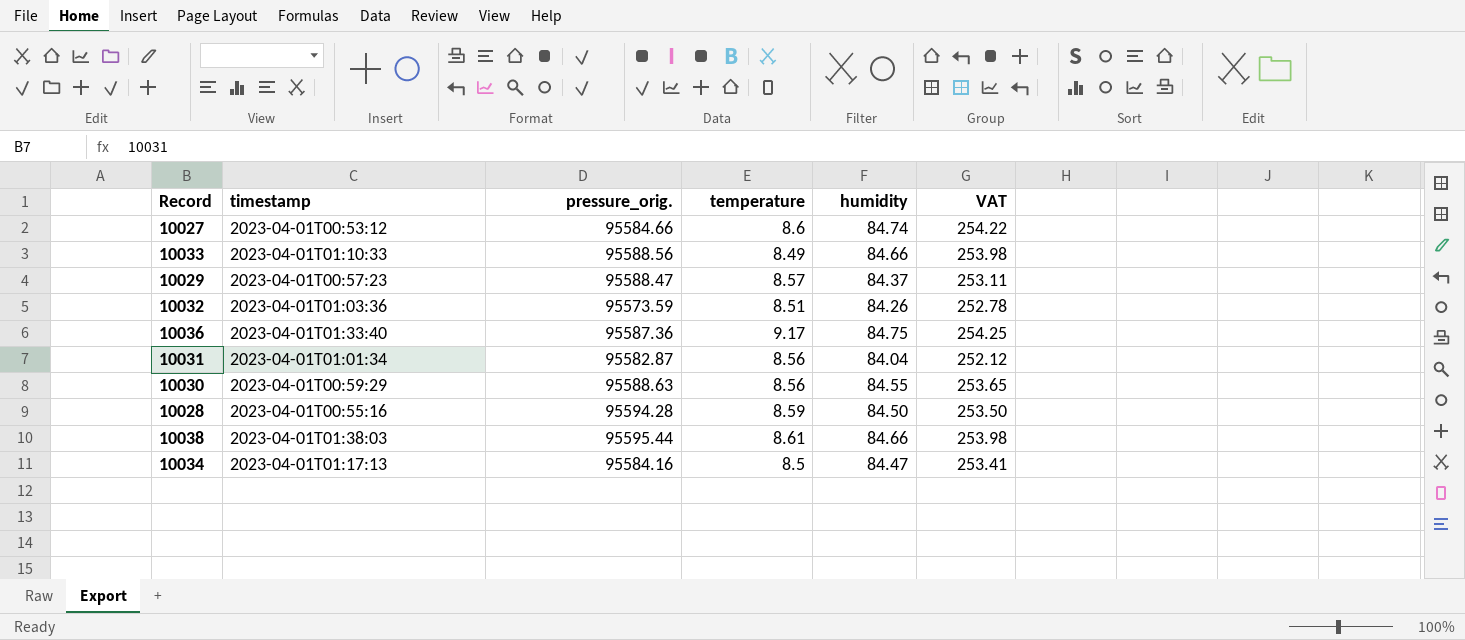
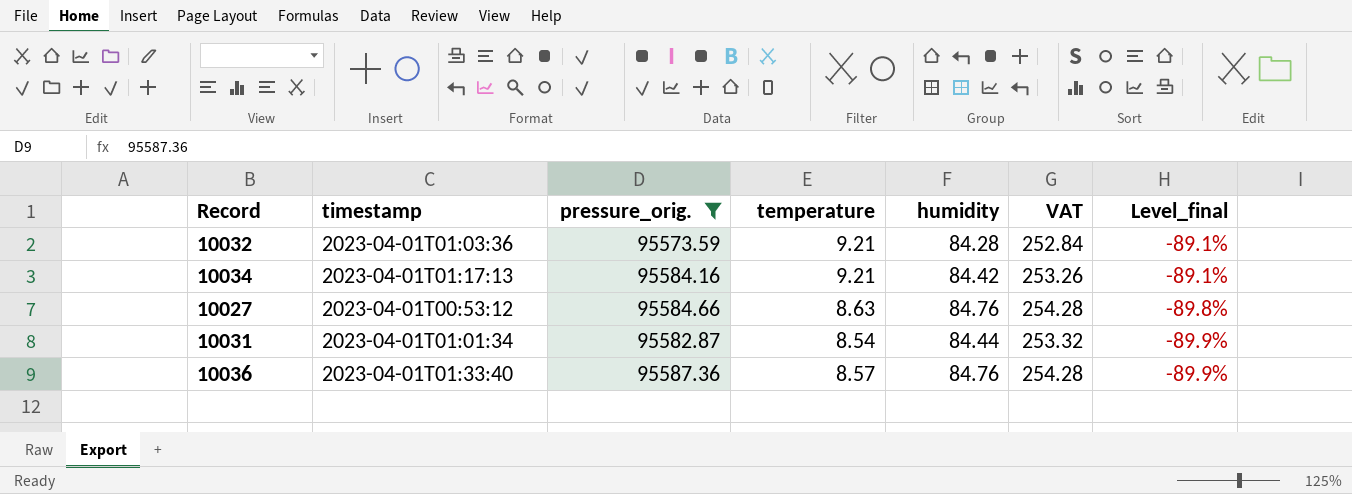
filter: none -> pressure_orig. <= 95587.36
row order: none -> Level_final descending
column Level_final | formula: none -> ([temperature] - [humidity]) / [humidity]
10032 | temperature: 8.51 -> 9.21
10032 | humidity: 84.26 -> 84.28
10032 | VAT: 252.78 -> 252.84
10034 | temperature: 8.5 -> 9.21
10034 | humidity: 84.47 -> 84.42
10034 | VAT: 253.41 -> 253.26
10027 | temperature: 8.6 -> 8.63
10027 | humidity: 84.74 -> 84.76
10027 | VAT: 254.22 -> 254.28
10031 | temperature: 8.56 -> 8.54
10031 | humidity: 84.04 -> 84.44
10031 | VAT: 252.12 -> 253.32
10036 | temperature: 9.17 -> 8.57
10036 | humidity: 84.75 -> 84.76
10036 | VAT: 254.25 -> 254.28

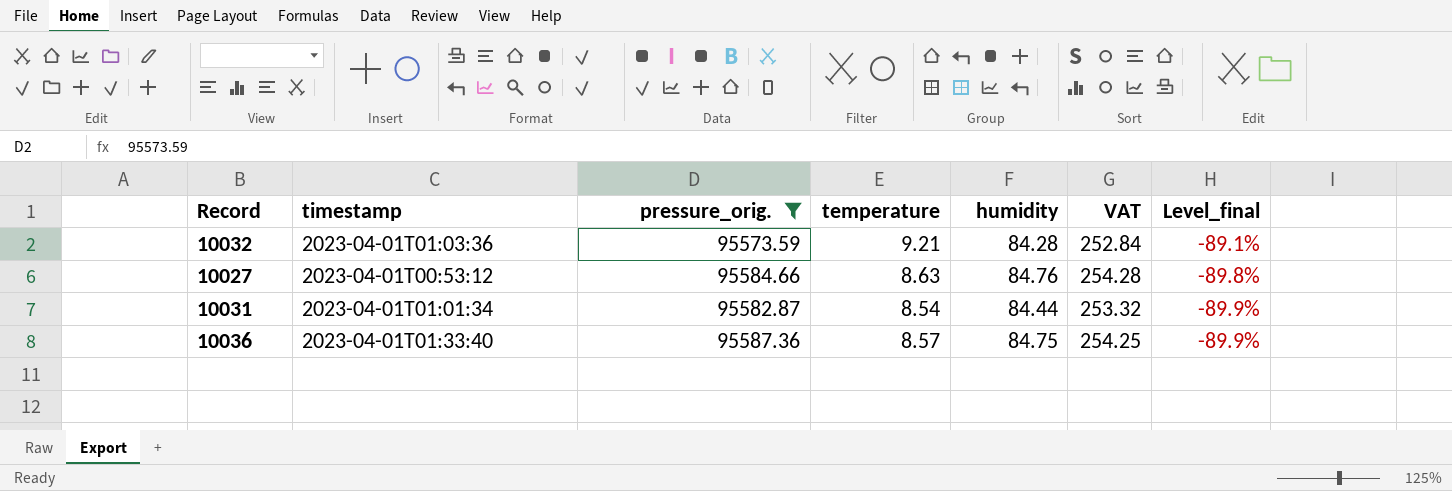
row 10034: 2023-04-01T01:17:13 | 95584.16 | 9.21 | 84.42 | 253.26 | -89.1% -> none
10036 | humidity: 84.76 -> 84.75
10036 | VAT: 254.28 -> 254.25

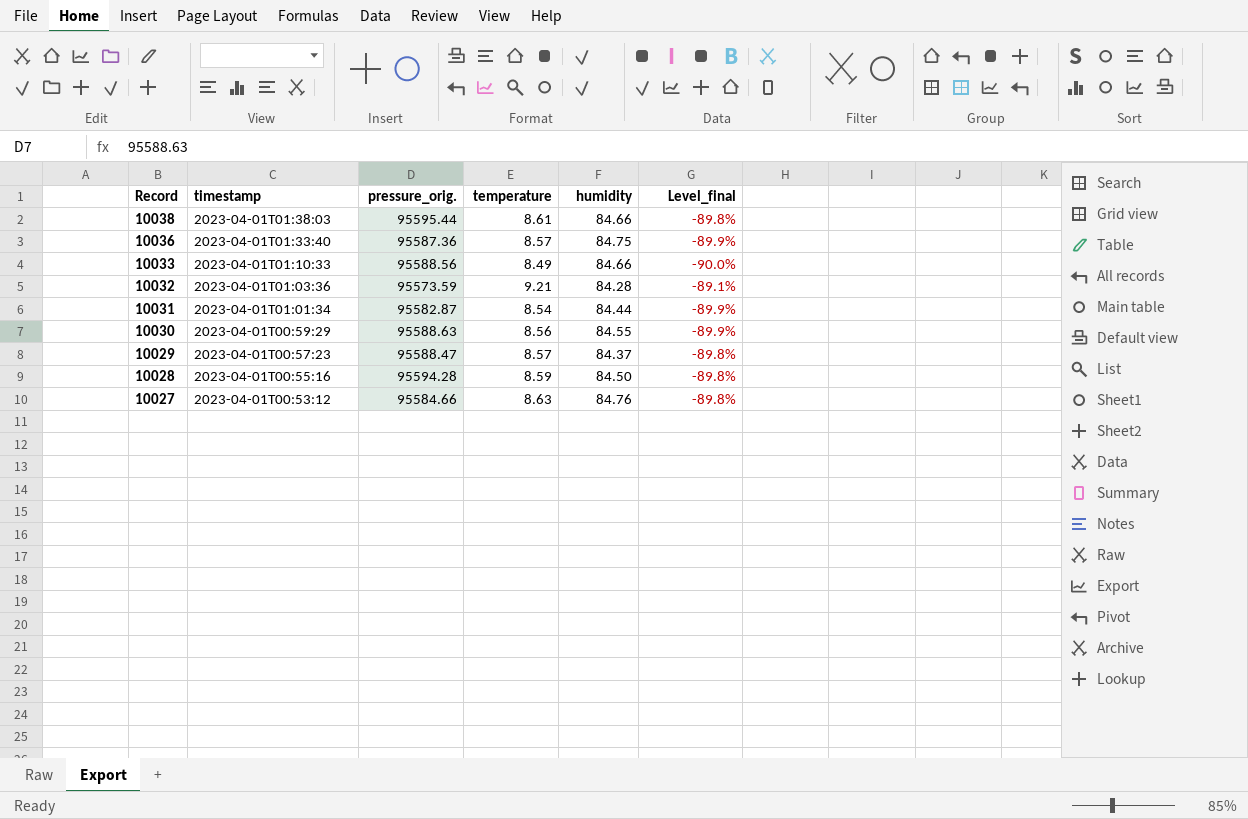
filter: pressure_orig. <= 95587.36 -> none
row order: Level_final descending -> Record descending
column VAT | formula: [humidity] * 3 -> none

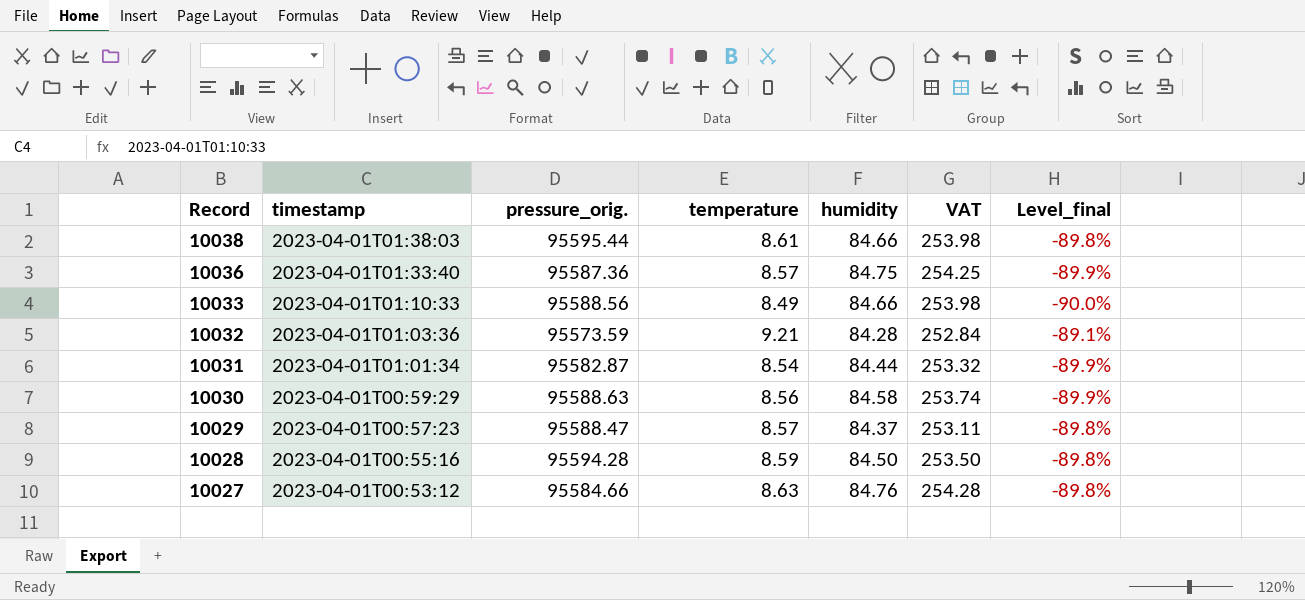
column VAT | formula: none -> [humidity] * 3
10030 | humidity: 84.55 -> 84.58

